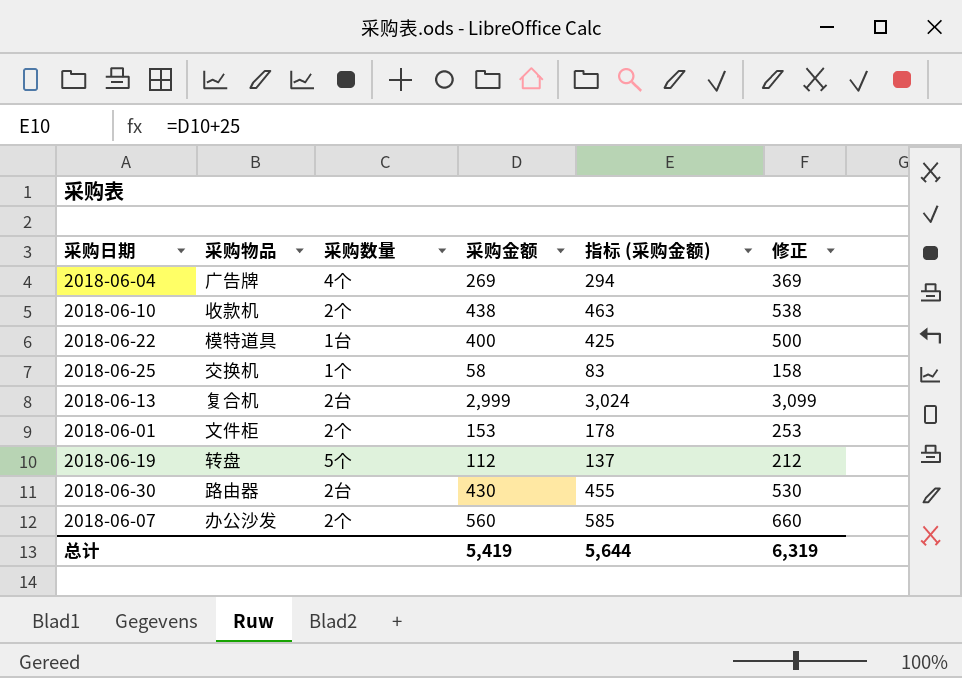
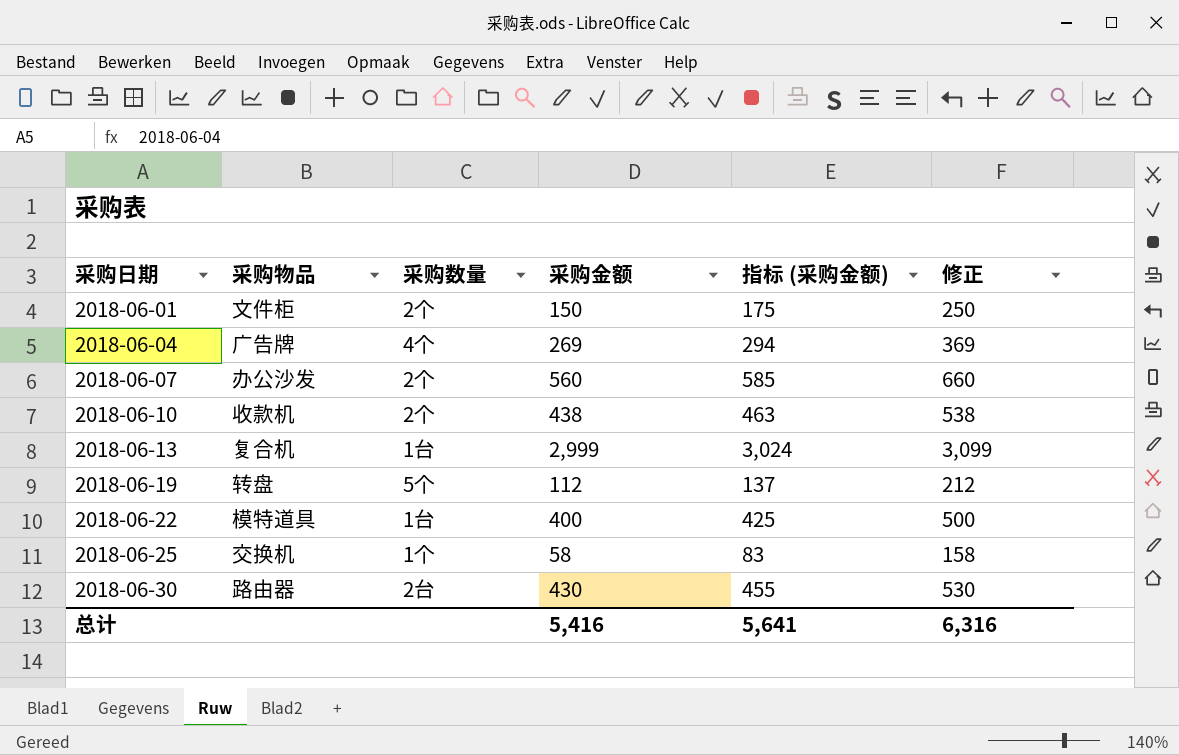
row order: none -> 采购日期 ascending
2018-06-01 | 采购金额: 153 -> 150
2018-06-01 | 指标 (采购金额): 178 -> 175
2018-06-01 | 修正: 253 -> 250
2018-06-13 | 采购数量: 2台 -> 1台
总计 | 采购金额: 5,419 -> 5,416
总计 | 指标 (采购金额): 5,644 -> 5,641
总计 | 修正: 6,319 -> 6,316

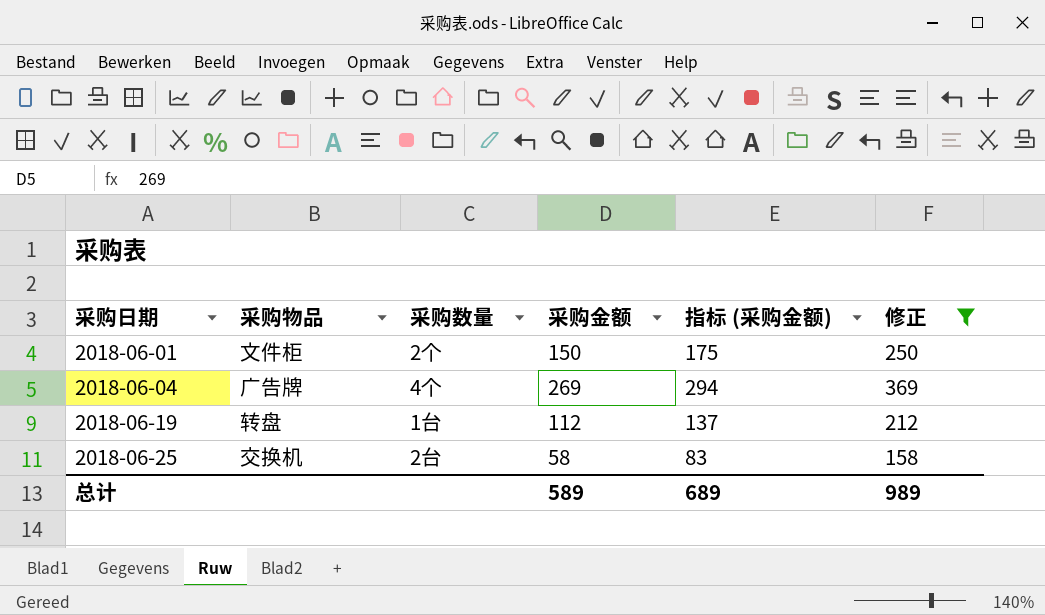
filter: none -> 修正 <= 369
2018-06-19 | 采购数量: 5个 -> 1台
2018-06-25 | 采购数量: 1个 -> 2台
总计 | 采购金额: 5,416 -> 589
总计 | 指标 (采购金额): 5,641 -> 689
总计 | 修正: 6,316 -> 989

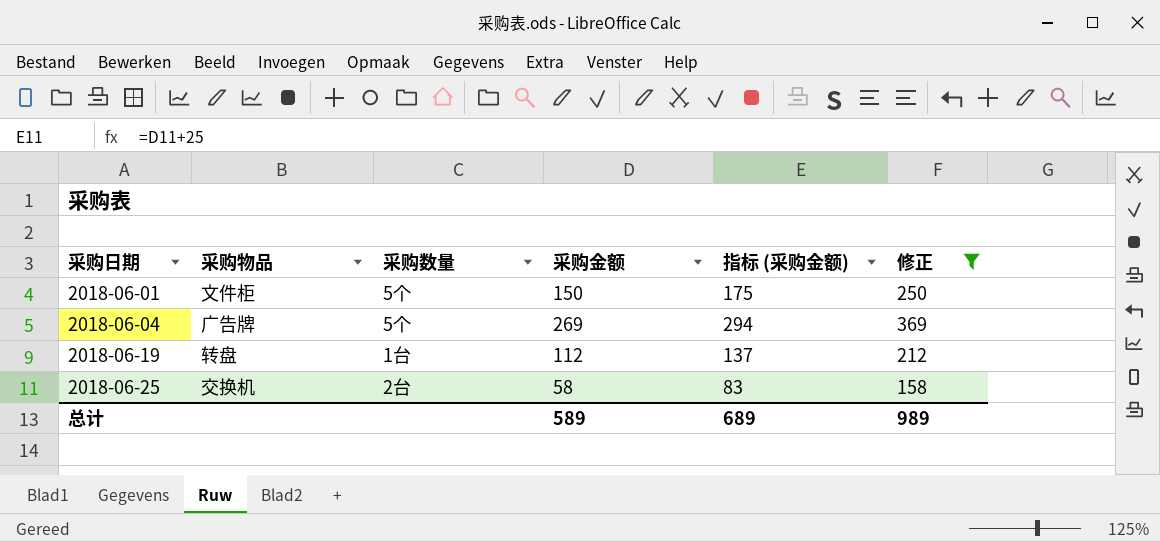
2018-06-01 | 采购数量: 2个 -> 5个
2018-06-04 | 采购数量: 4个 -> 5个

